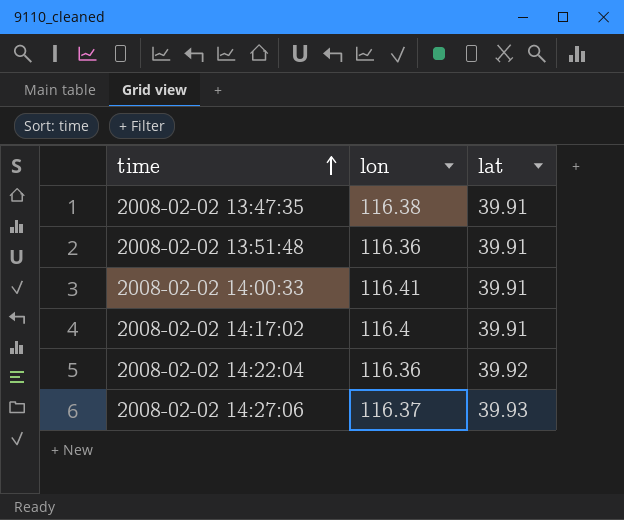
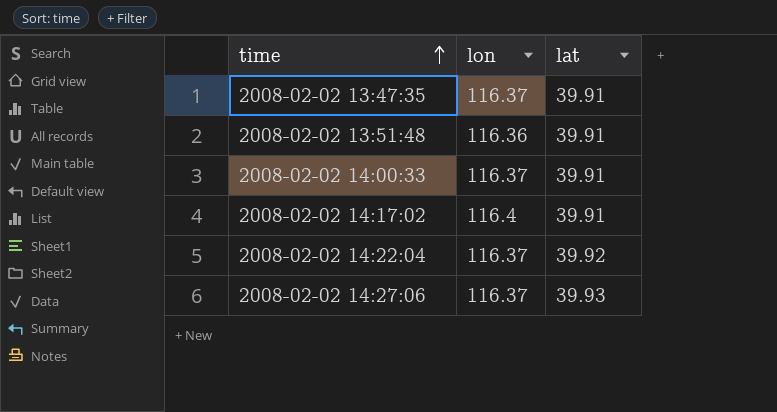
2008-02-02 13:47:35 | lon: 116.38 -> 116.37
2008-02-02 14:00:33 | lon: 116.41 -> 116.37
2008-02-02 14:22:04 | lon: 116.36 -> 116.37

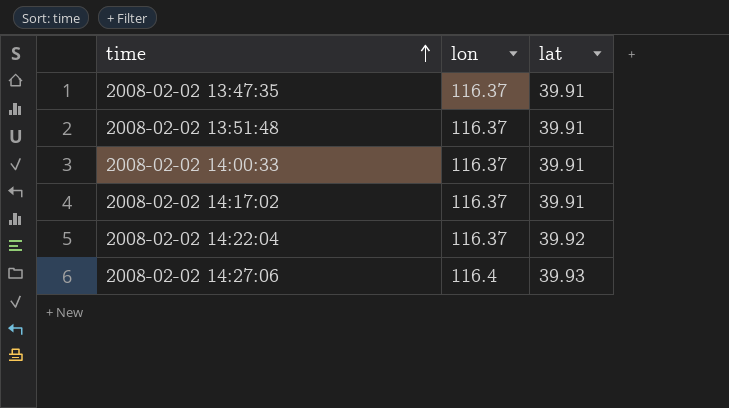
2008-02-02 13:51:48 | lon: 116.36 -> 116.37
2008-02-02 14:17:02 | lon: 116.4 -> 116.37
2008-02-02 14:27:06 | lon: 116.37 -> 116.4

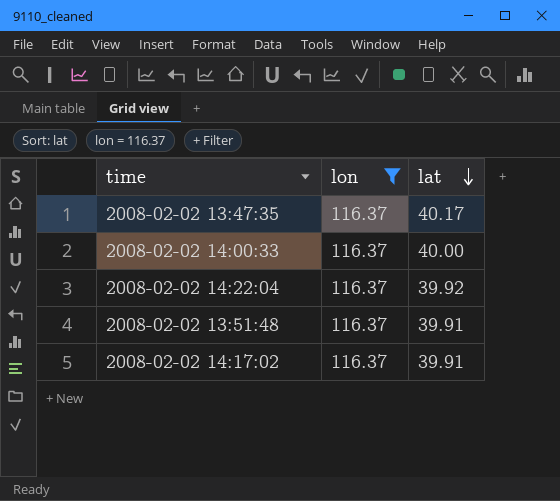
filter: none -> lon = 116.37
row order: time ascending -> lat descending
2008-02-02 13:47:35 | lat: 39.91 -> 40.17
2008-02-02 14:00:33 | lat: 39.91 -> 40.00

